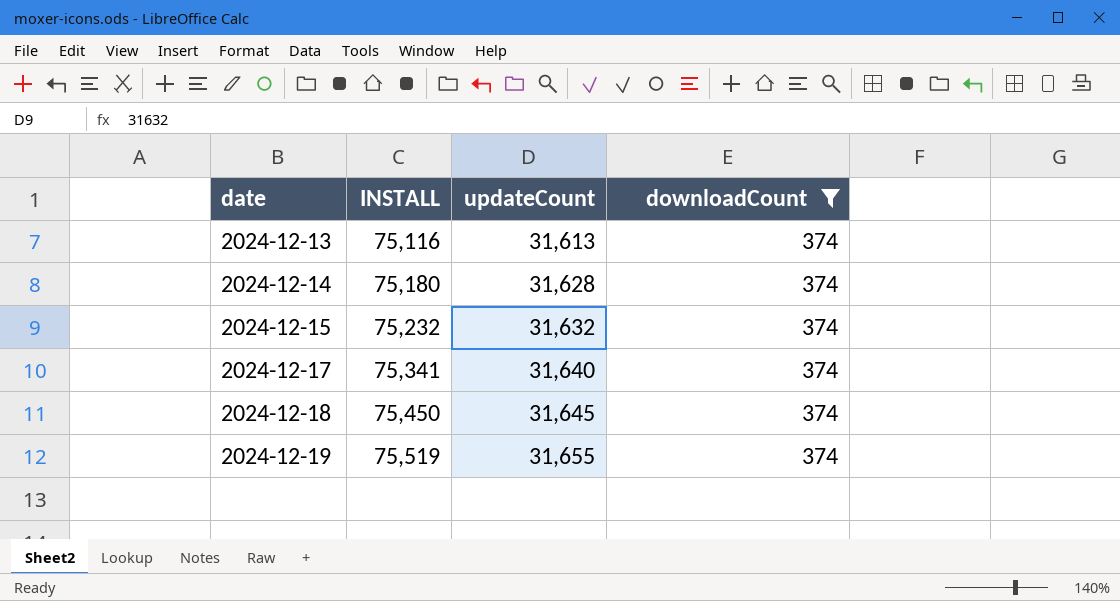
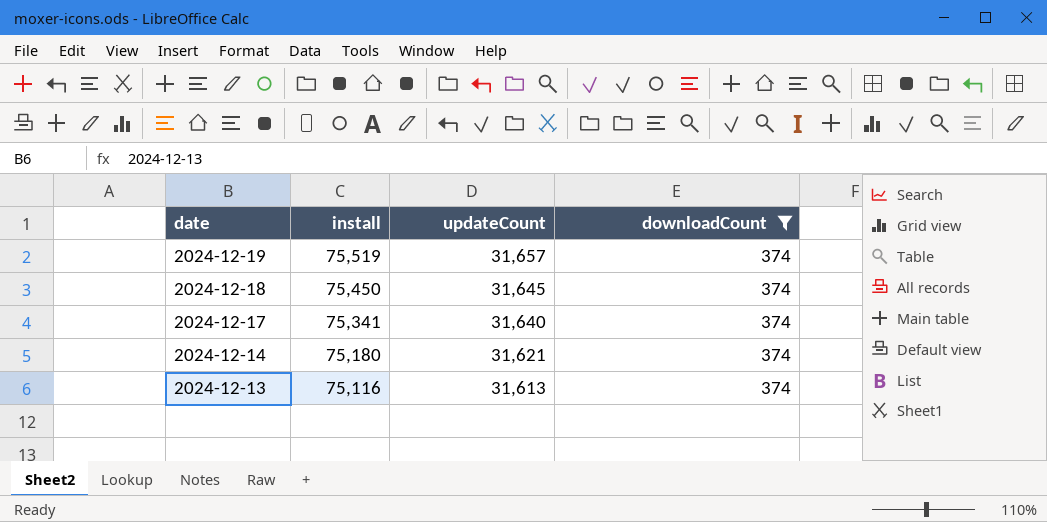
row order: date ascending -> date descending
column name: INSTALL -> install
row 2024-12-15: 75,232 | 31,632 | 374 -> none
2024-12-19 | updateCount: 31,655 -> 31,657
2024-12-14 | updateCount: 31,628 -> 31,621

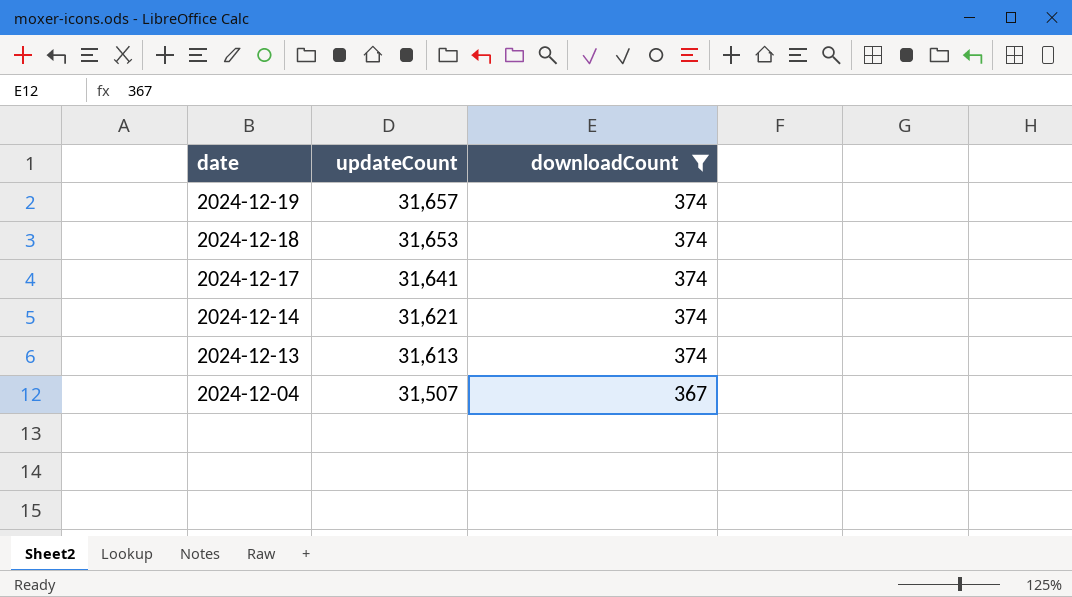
column install | position: 2 -> none
2024-12-18 | updateCount: 31,645 -> 31,653
2024-12-17 | updateCount: 31,640 -> 31,641
row 2024-12-04: none -> 31,507 | 367

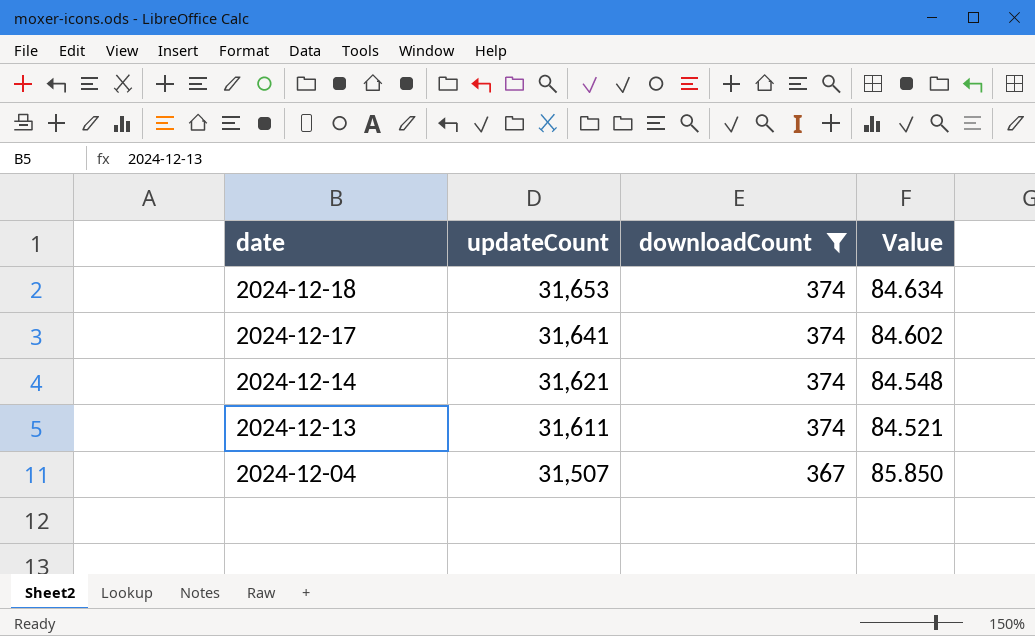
column Value | formula: none -> [updateCount] / [downloadCount]
row 2024-12-19: 31,657 | 374 -> none
2024-12-13 | updateCount: 31,613 -> 31,611

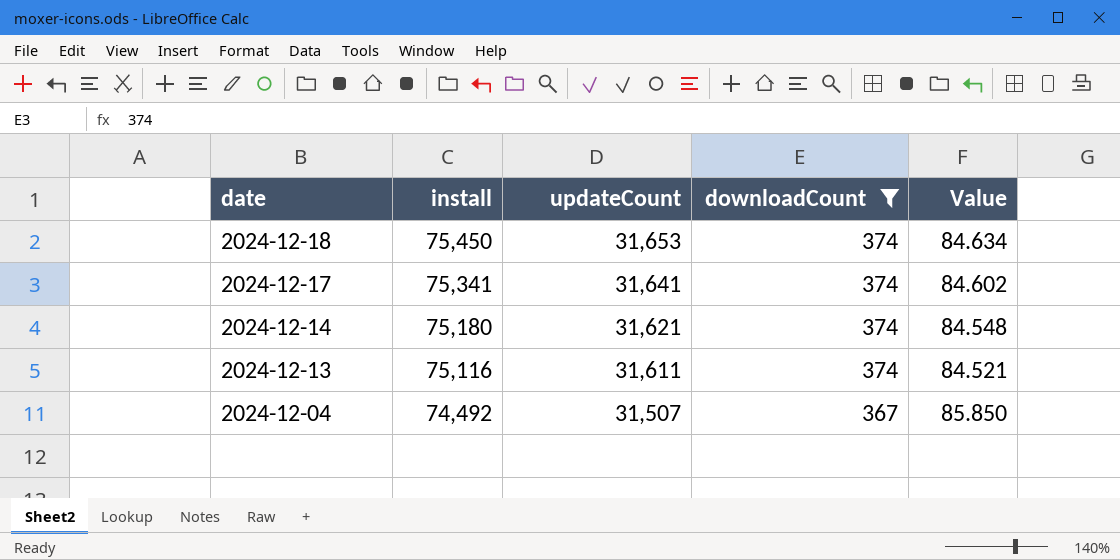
column install | position: none -> 2

